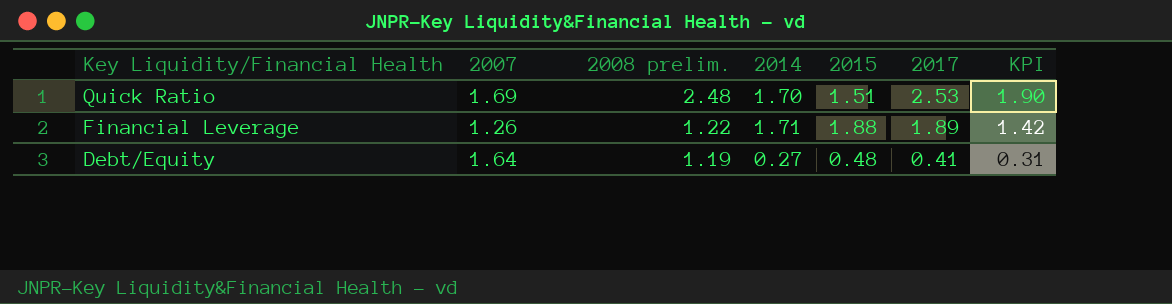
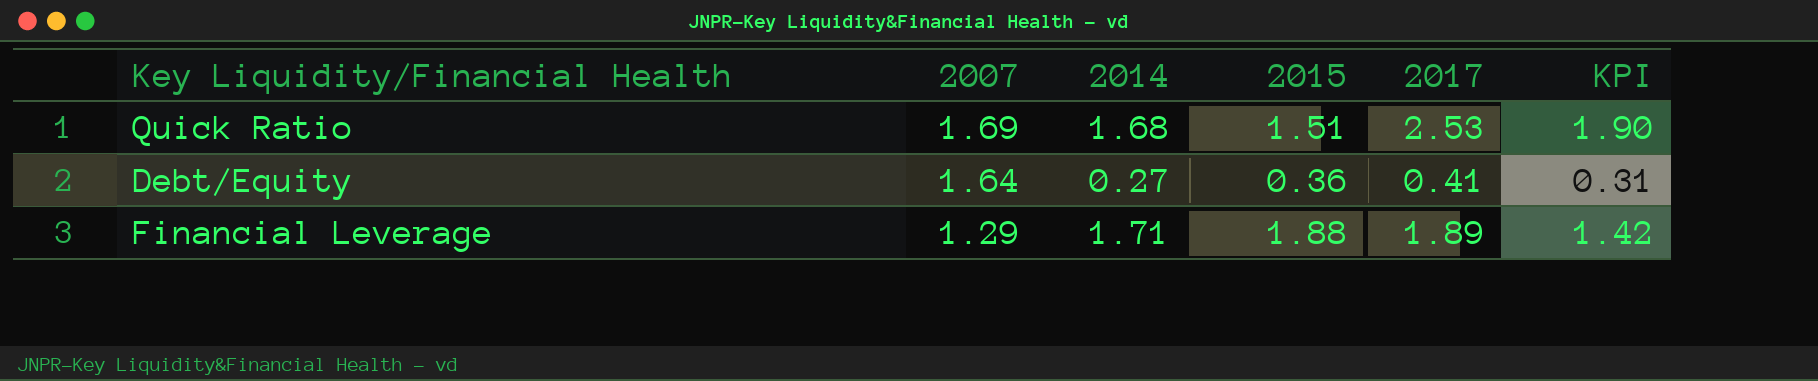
row order: Key Liquidity/Financial Health descending -> 2007 descending
column 2008 prelim. | position: 3 -> none
Quick Ratio | 2014: 1.70 -> 1.68
Debt/Equity | 2015: 0.48 -> 0.36
Financial Leverage | 2007: 1.26 -> 1.29

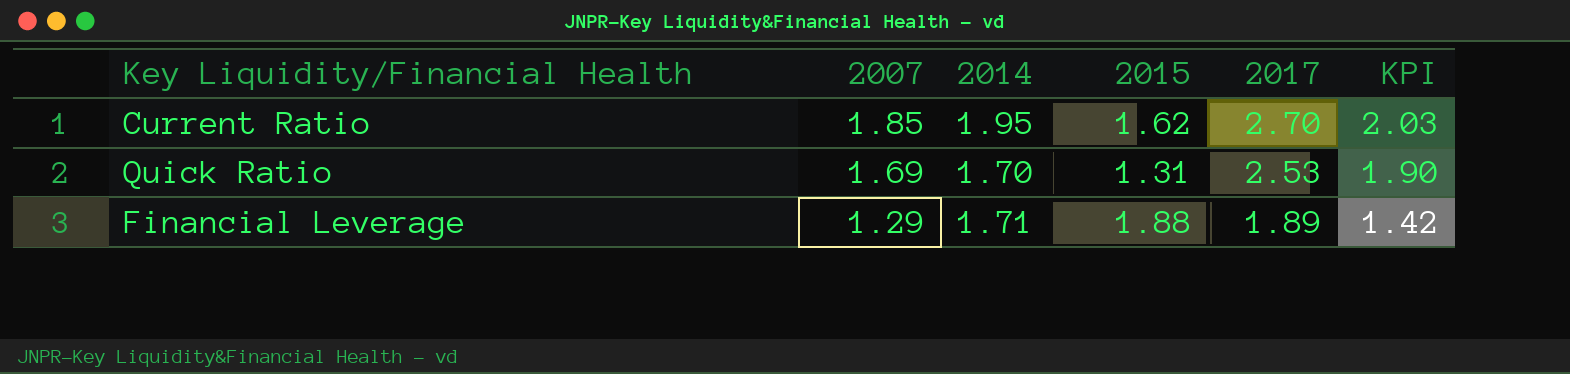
row Debt/Equity: 1.64 | 0.27 | 0.36 | 0.41 | 0.31 -> none
row Current Ratio: none -> 1.85 | 1.95 | 1.62 | 2.70 | 2.03
Quick Ratio | 2014: 1.68 -> 1.70
Quick Ratio | 2015: 1.51 -> 1.31

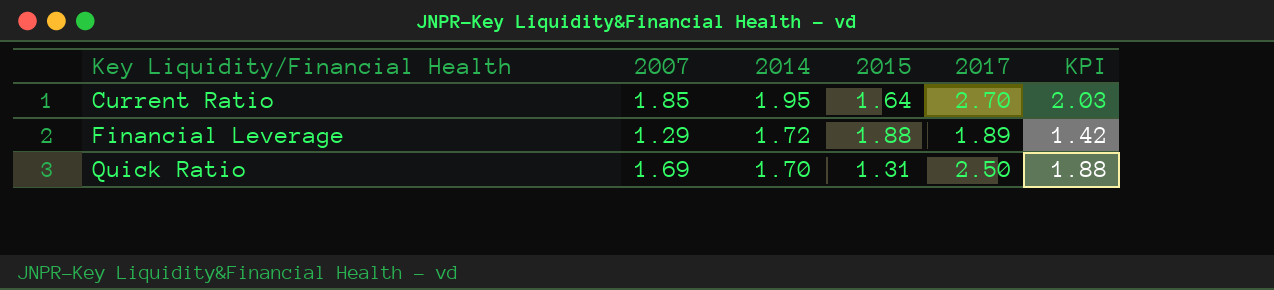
row order: 2007 descending -> Key Liquidity/Financial Health ascending
Current Ratio | 2015: 1.62 -> 1.64
Financial Leverage | 2014: 1.71 -> 1.72
Quick Ratio | 2017: 2.53 -> 2.50
Quick Ratio | KPI: 1.90 -> 1.88

